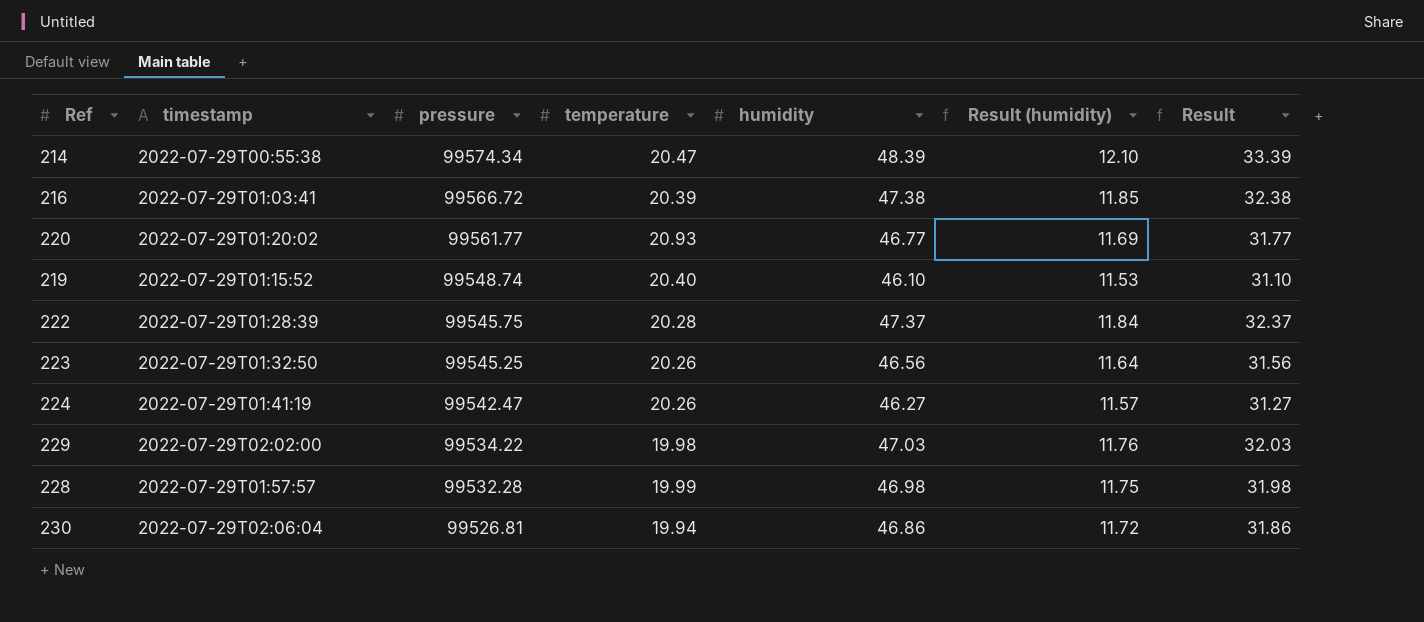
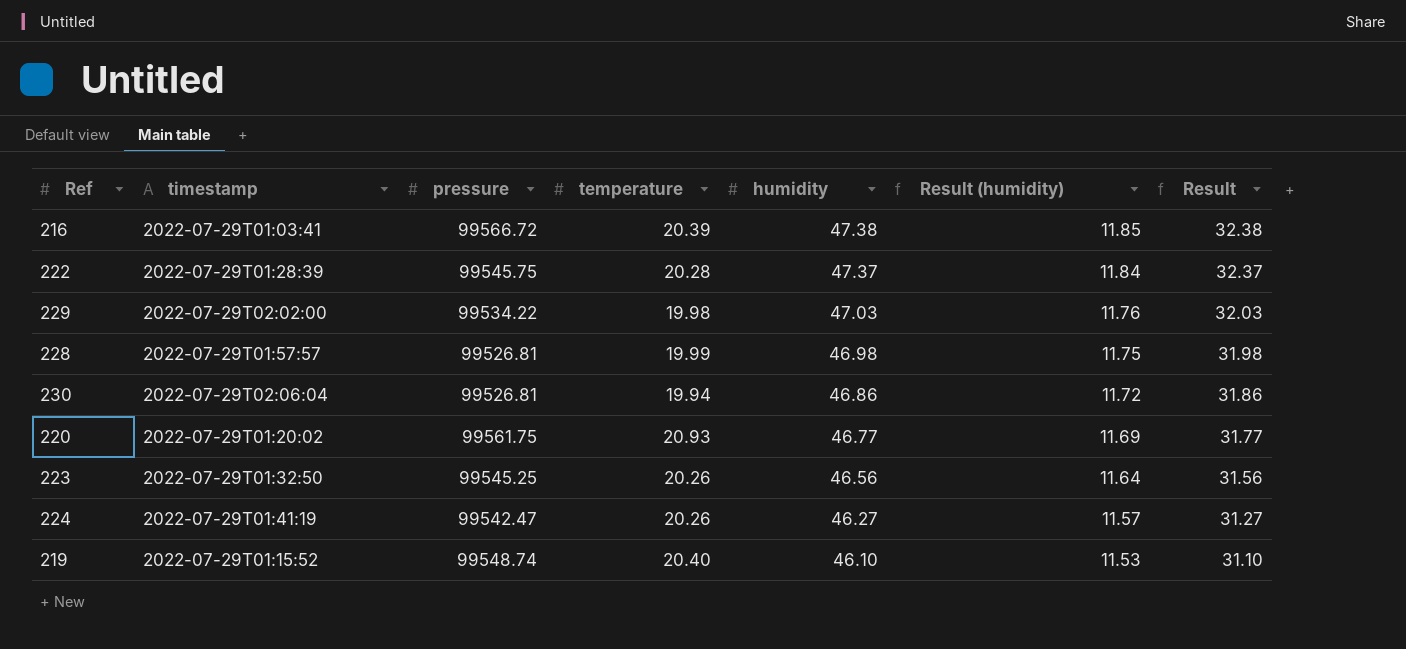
row order: pressure descending -> humidity descending
row 214: 2022-07-29T00:55:38 | 99574.34 | 20.47 | 48.39 | 12.10 | 33.39 -> none
228 | pressure: 99532.28 -> 99526.81
220 | pressure: 99561.77 -> 99561.75

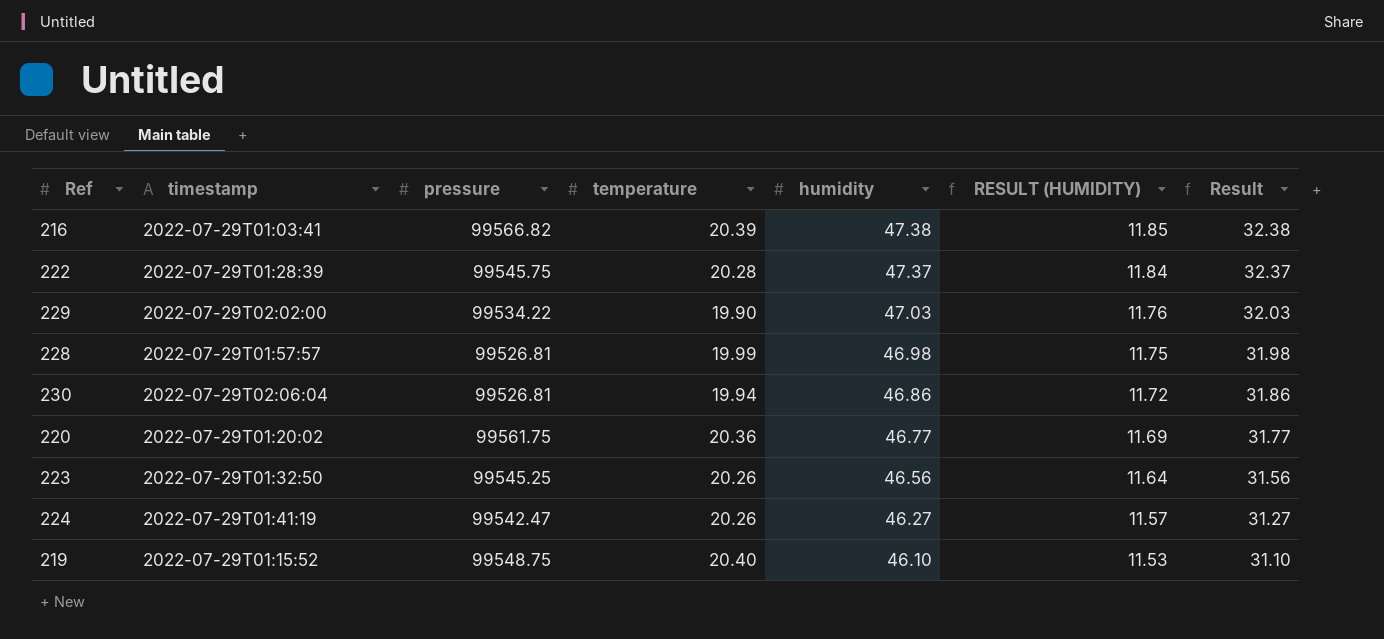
column name: Result (humidity) -> RESULT (HUMIDITY)
216 | pressure: 99566.72 -> 99566.82
229 | temperature: 19.98 -> 19.90
220 | temperature: 20.93 -> 20.36
219 | pressure: 99548.74 -> 99548.75

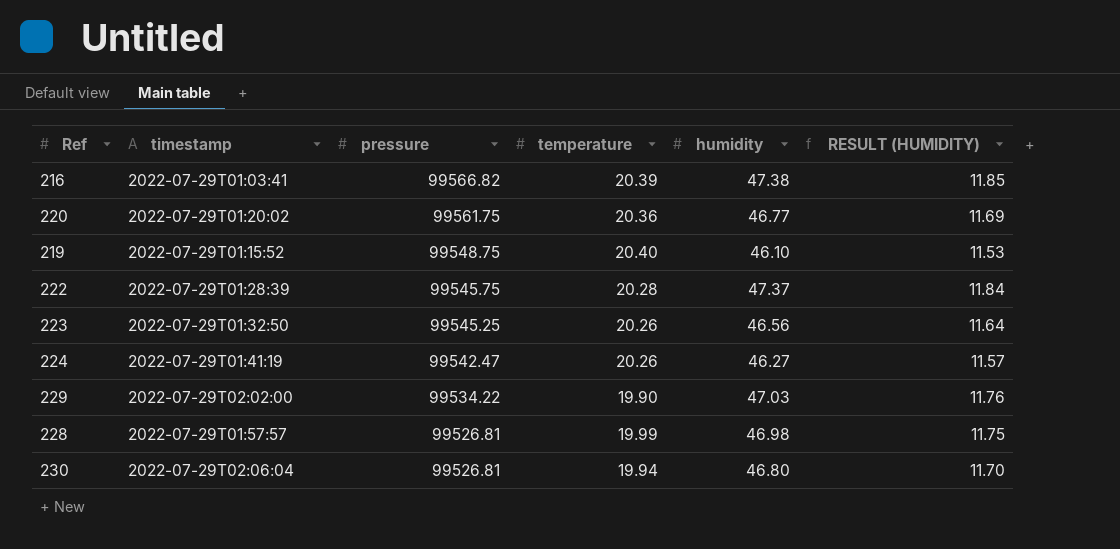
row order: humidity descending -> pressure descending
column Result | formula: [humidity] - 15 -> none
230 | humidity: 46.86 -> 46.80
230 | RESULT (HUMIDITY): 11.72 -> 11.70

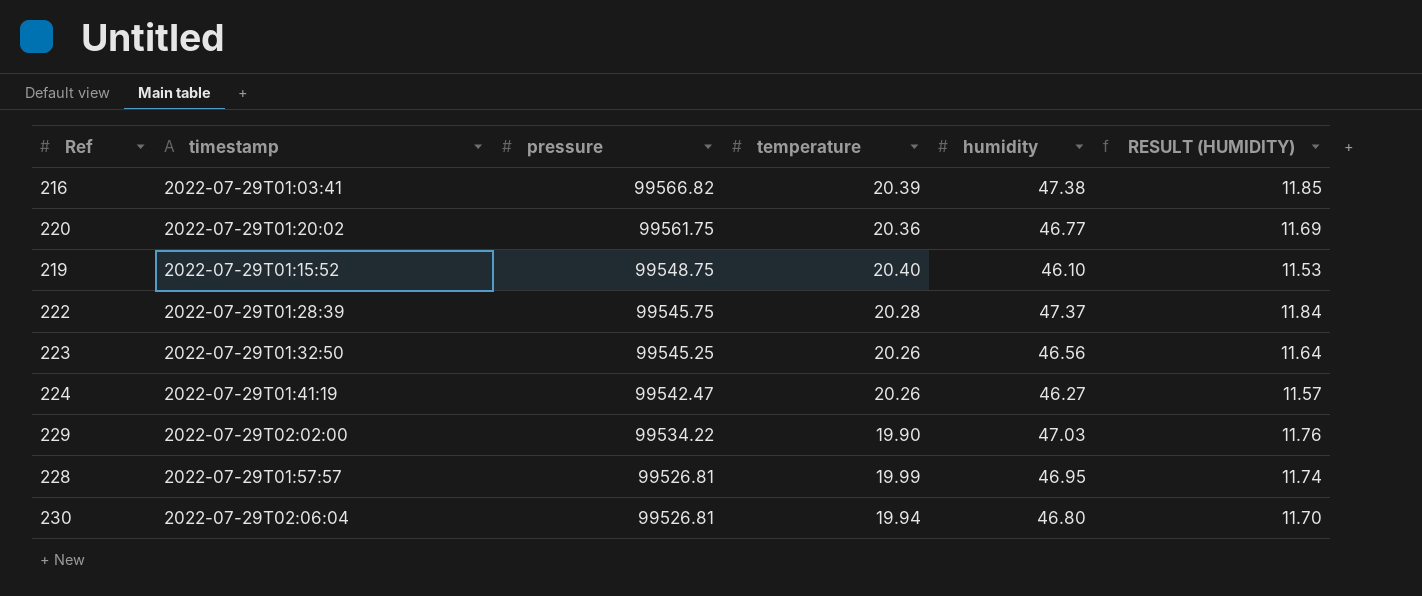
228 | humidity: 46.98 -> 46.95
228 | RESULT (HUMIDITY): 11.75 -> 11.74

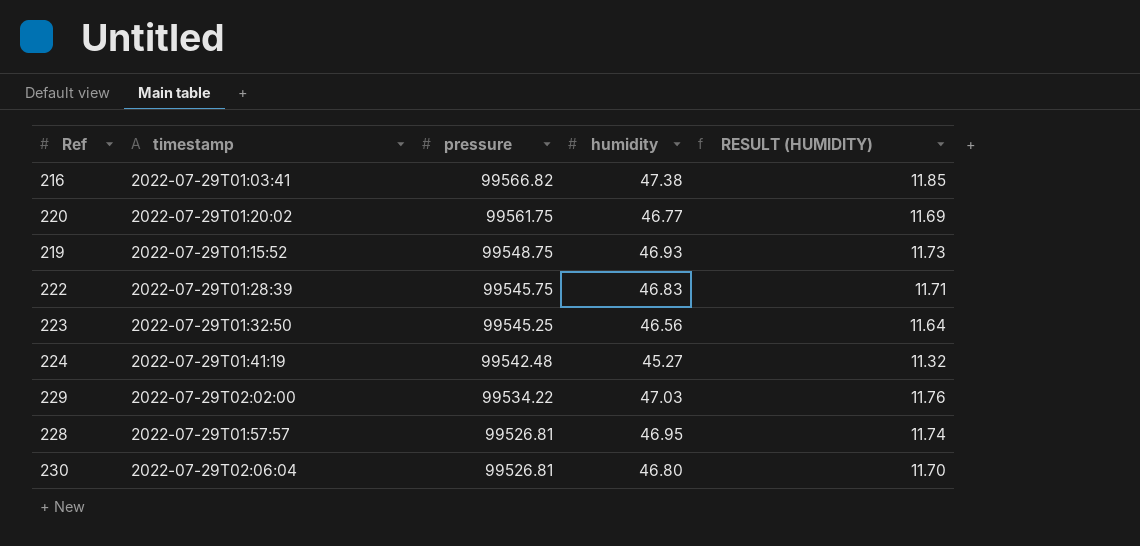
column temperature | position: 4 -> none
219 | humidity: 46.10 -> 46.93
219 | RESULT (HUMIDITY): 11.53 -> 11.73
222 | humidity: 47.37 -> 46.83
222 | RESULT (HUMIDITY): 11.84 -> 11.71
224 | pressure: 99542.47 -> 99542.48
224 | humidity: 46.27 -> 45.27
224 | RESULT (HUMIDITY): 11.57 -> 11.32

